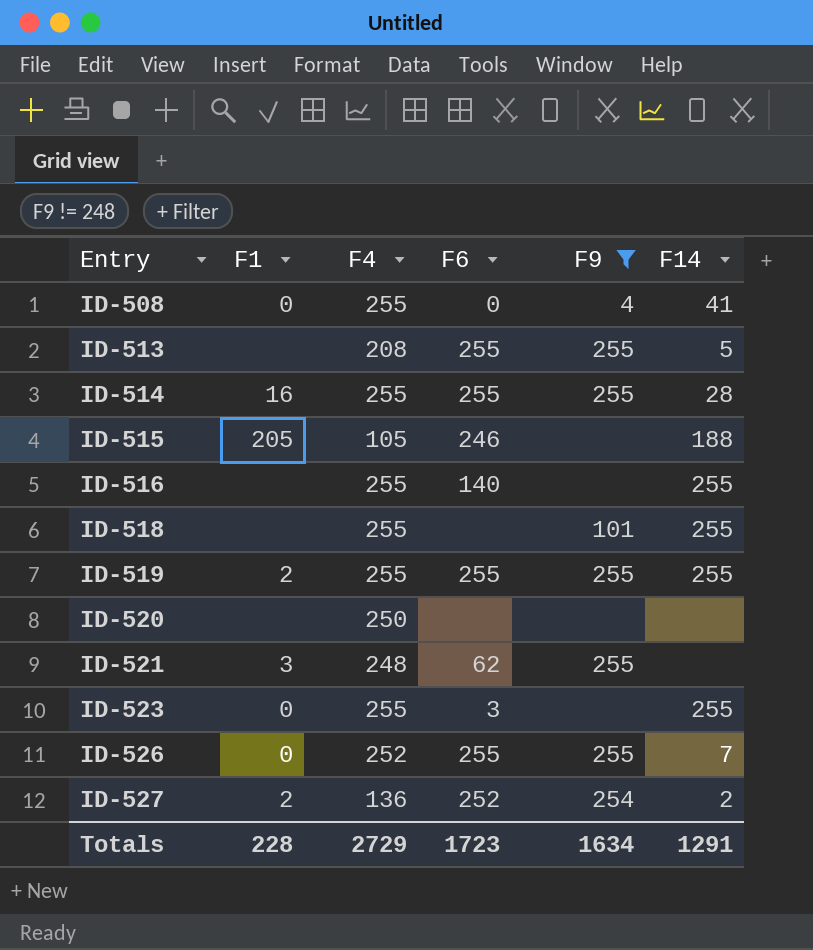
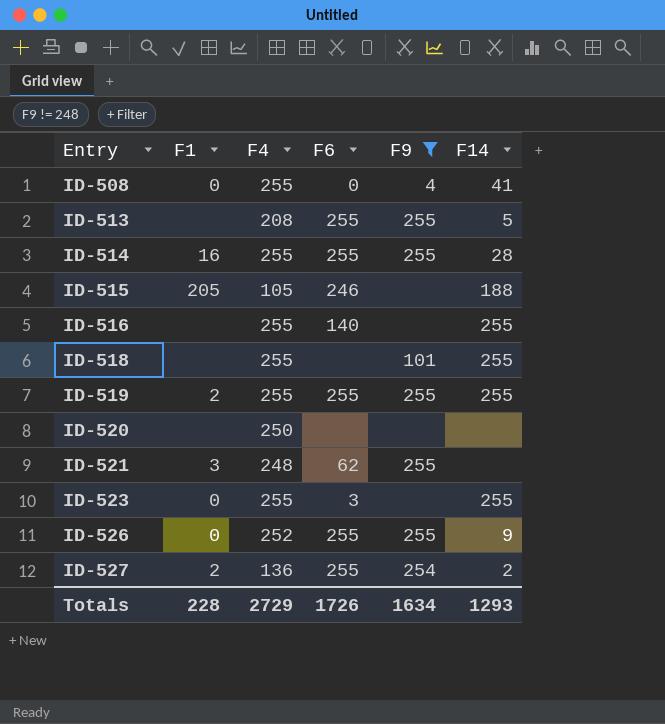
ID-526 | F14: 7 -> 9
ID-527 | F6: 252 -> 255
Totals | F6: 1723 -> 1726
Totals | F14: 1291 -> 1293

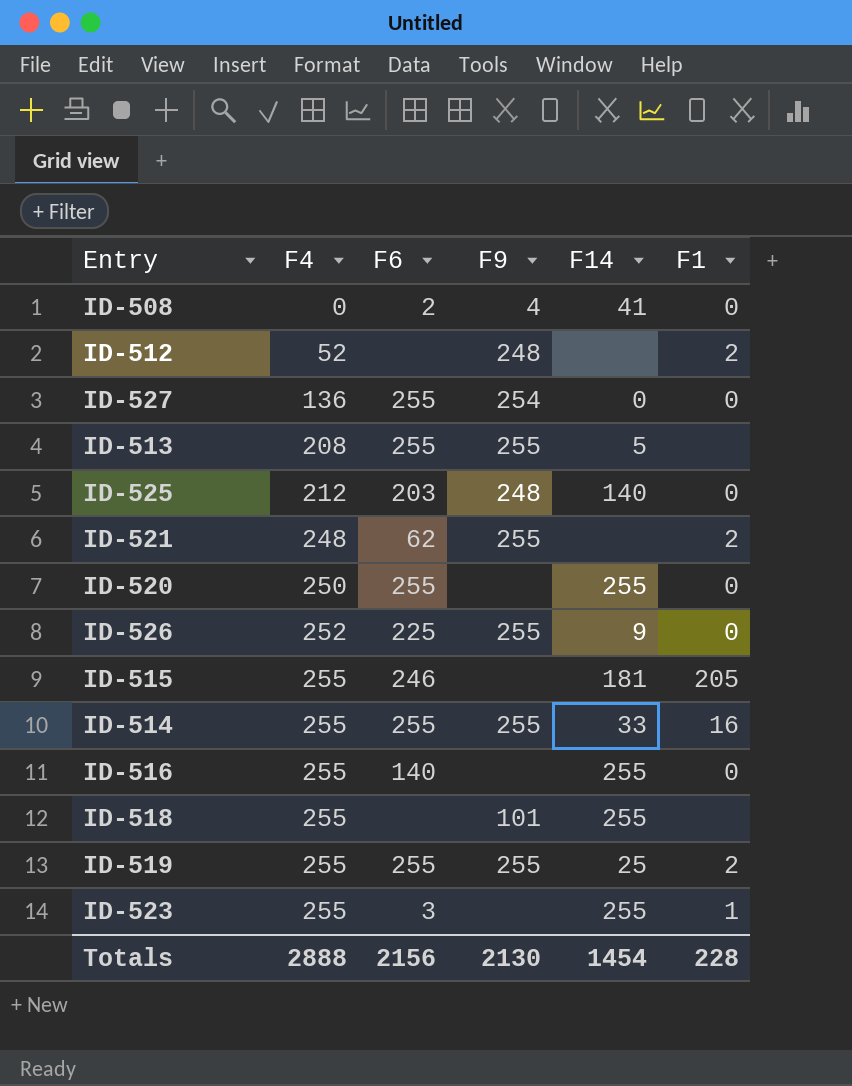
filter: F9 != 248 -> none
row order: Entry ascending -> F4 ascending
column F1 | position: 2 -> 6
ID-508 | F4: 255 -> 0
ID-508 | F6: 0 -> 2
ID-527 | F14: 2 -> 0
ID-527 | F1: 2 -> 0
ID-521 | F1: 3 -> 2
ID-520 | F6: none -> 255
ID-520 | F14: none -> 255
ID-520 | F1: none -> 0
ID-526 | F6: 255 -> 225
ID-515 | F4: 105 -> 255
ID-515 | F14: 188 -> 181
ID-514 | F14: 28 -> 33
ID-516 | F1: none -> 0
ID-519 | F14: 255 -> 25
ID-523 | F1: 0 -> 1
Totals | F4: 2729 -> 2888
Totals | F6: 1726 -> 2156
Totals | F9: 1634 -> 2130
Totals | F14: 1293 -> 1454

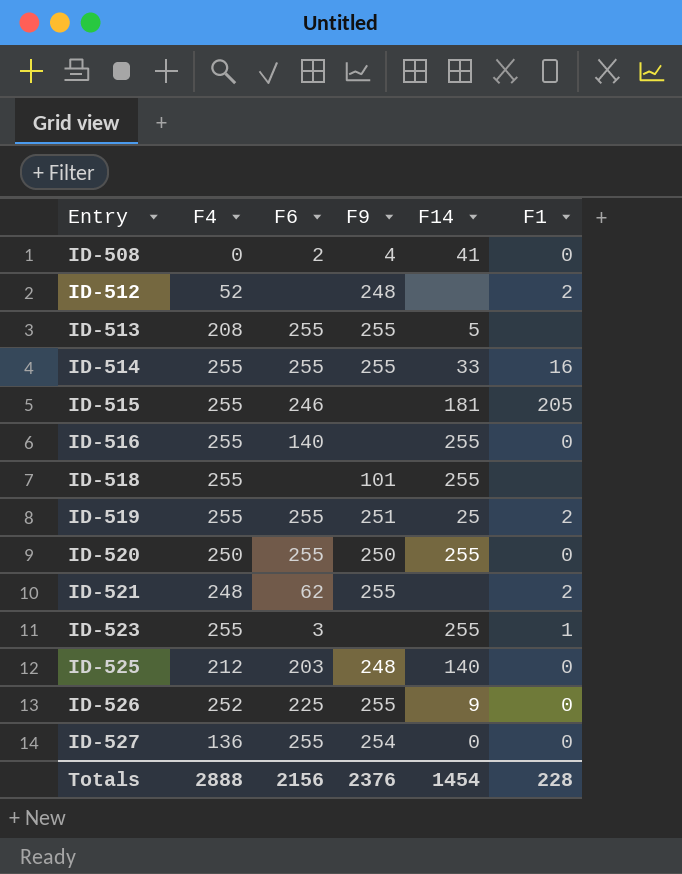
row order: F4 ascending -> Entry ascending
ID-519 | F9: 255 -> 251
ID-520 | F9: none -> 250
Totals | F9: 2130 -> 2376

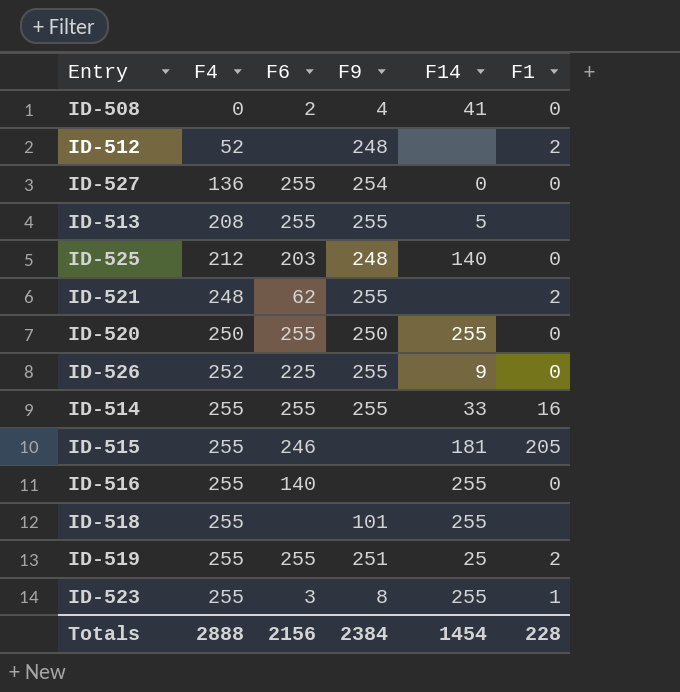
row order: Entry ascending -> F4 ascending
ID-523 | F9: none -> 8
Totals | F9: 2376 -> 2384

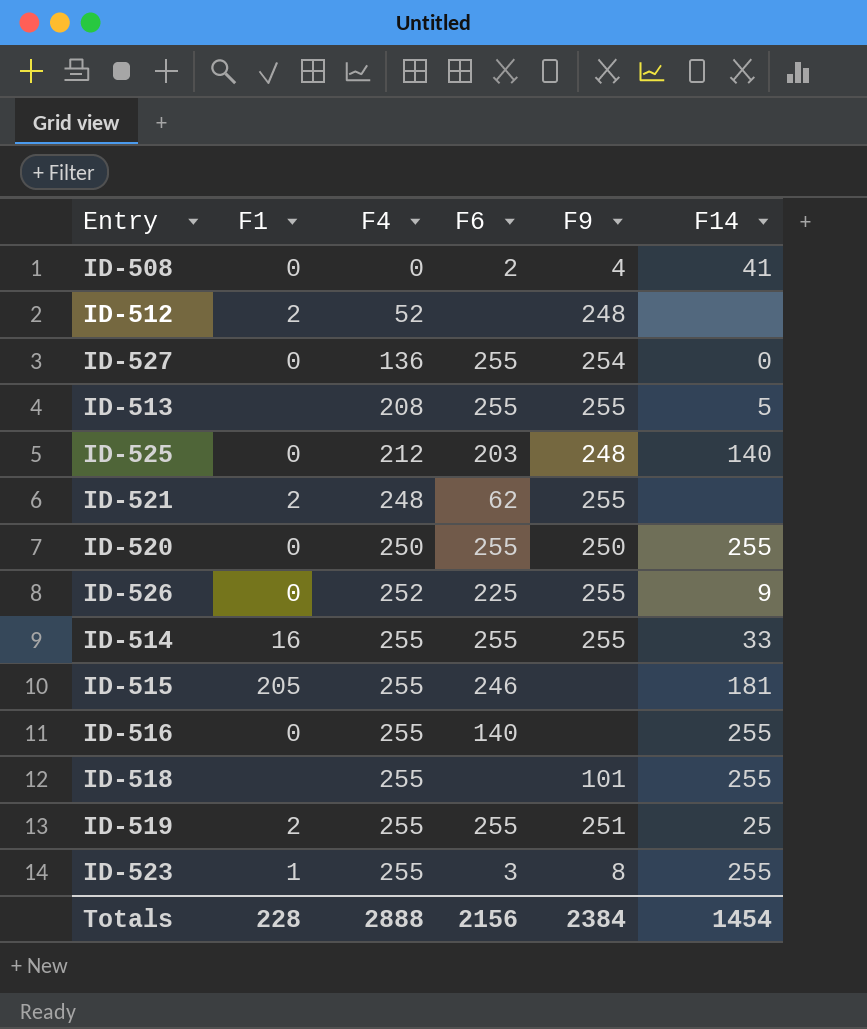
column F1 | position: 6 -> 2

